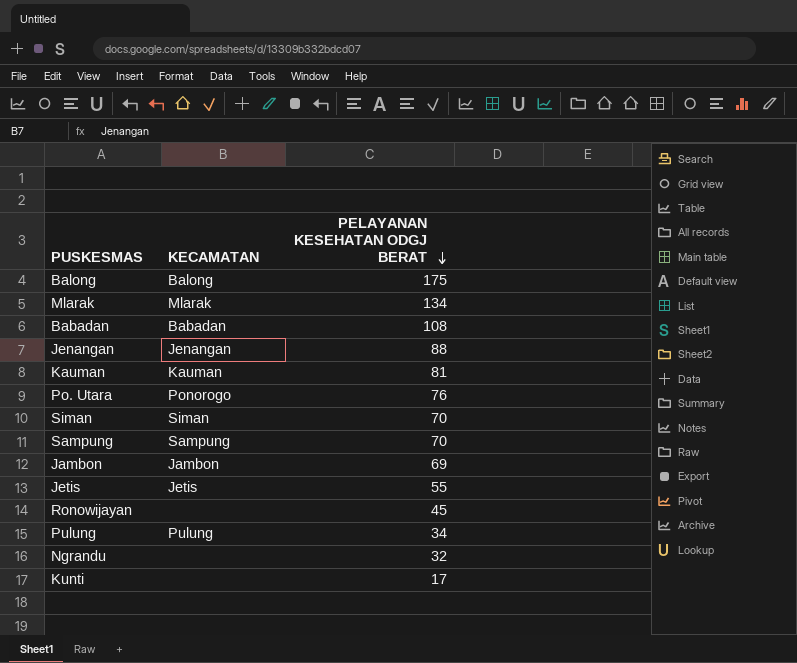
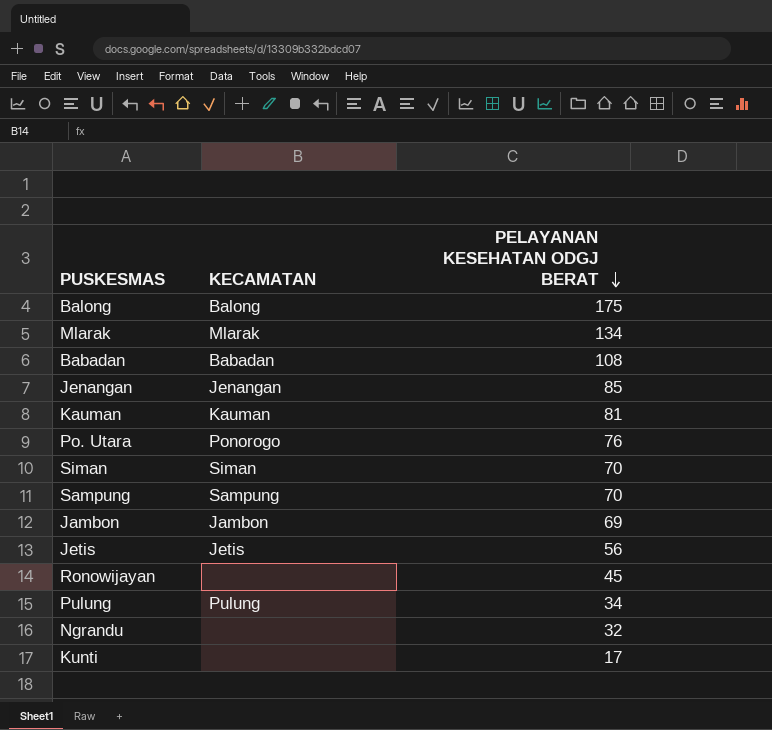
Jenangan | PELAYANAN KESEHATAN ODGJ BERAT: 88 -> 85
Jetis | PELAYANAN KESEHATAN ODGJ BERAT: 55 -> 56

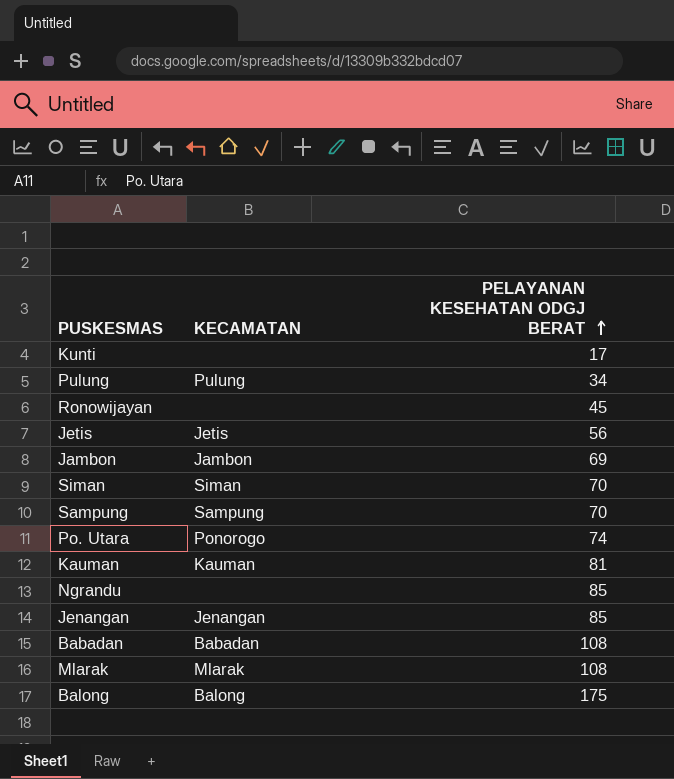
row order: PELAYANAN KESEHATAN ODGJ BERAT descending -> PELAYANAN KESEHATAN ODGJ BERAT ascending
Po. Utara | PELAYANAN KESEHATAN ODGJ BERAT: 76 -> 74
Ngrandu | PELAYANAN KESEHATAN ODGJ BERAT: 32 -> 85
Mlarak | PELAYANAN KESEHATAN ODGJ BERAT: 134 -> 108

